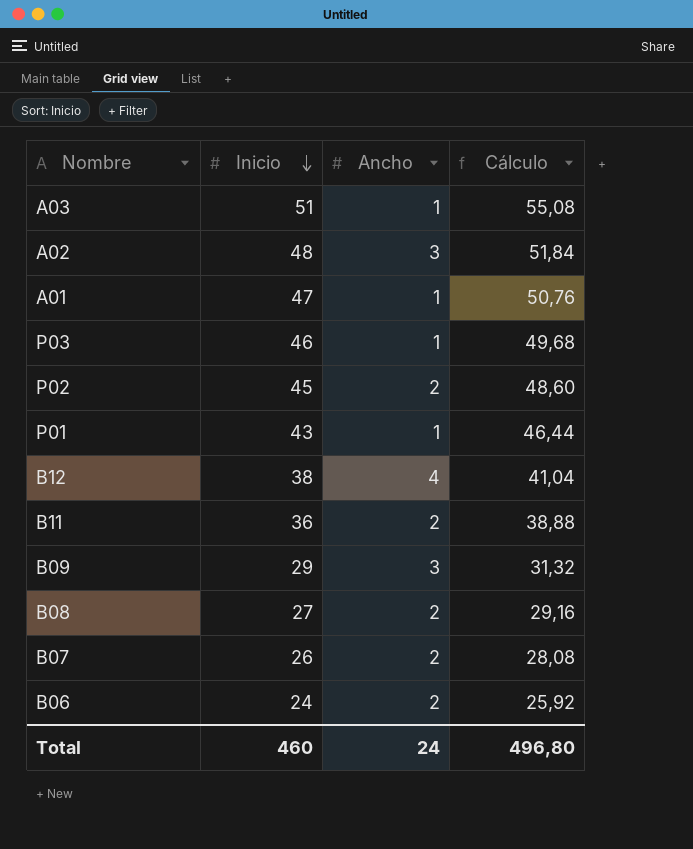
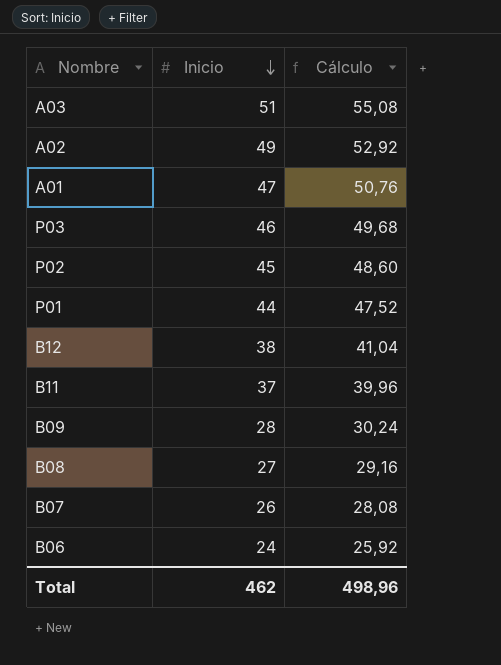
column Ancho | position: 3 -> none
A02 | Inicio: 48 -> 49
A02 | Cálculo: 51,84 -> 52,92
P01 | Inicio: 43 -> 44
P01 | Cálculo: 46,44 -> 47,52
B11 | Inicio: 36 -> 37
B11 | Cálculo: 38,88 -> 39,96
B09 | Inicio: 29 -> 28
B09 | Cálculo: 31,32 -> 30,24
Total | Inicio: 460 -> 462
Total | Cálculo: 496,80 -> 498,96

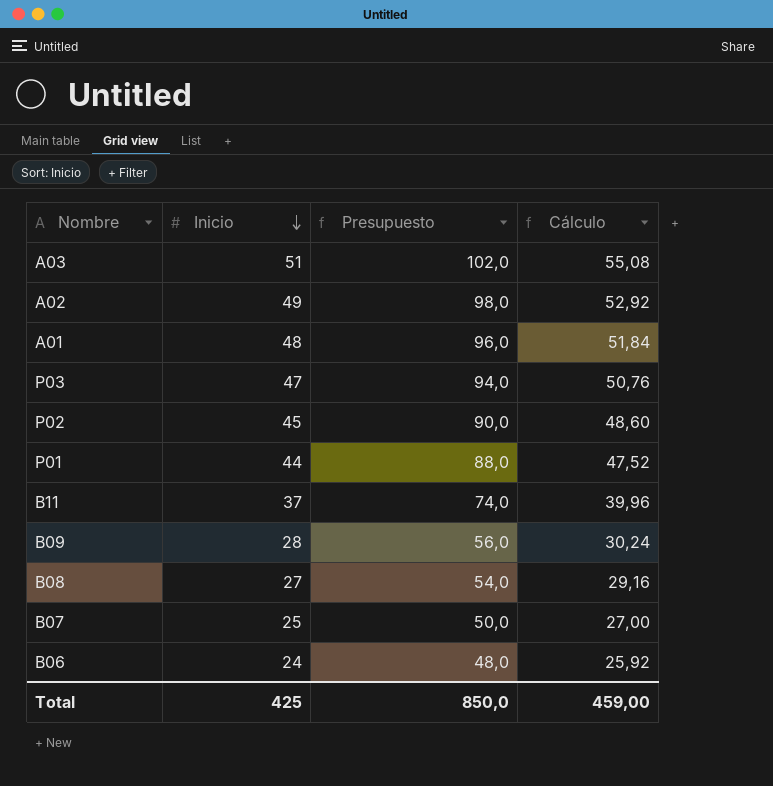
column Presupuesto | formula: none -> [Inicio] * 2
row B12: 38 | 41,04 -> none
A01 | Inicio: 47 -> 48
A01 | Cálculo: 50,76 -> 51,84
P03 | Inicio: 46 -> 47
P03 | Cálculo: 49,68 -> 50,76
B07 | Inicio: 26 -> 25
B07 | Cálculo: 28,08 -> 27,00
Total | Inicio: 462 -> 425
Total | Cálculo: 498,96 -> 459,00

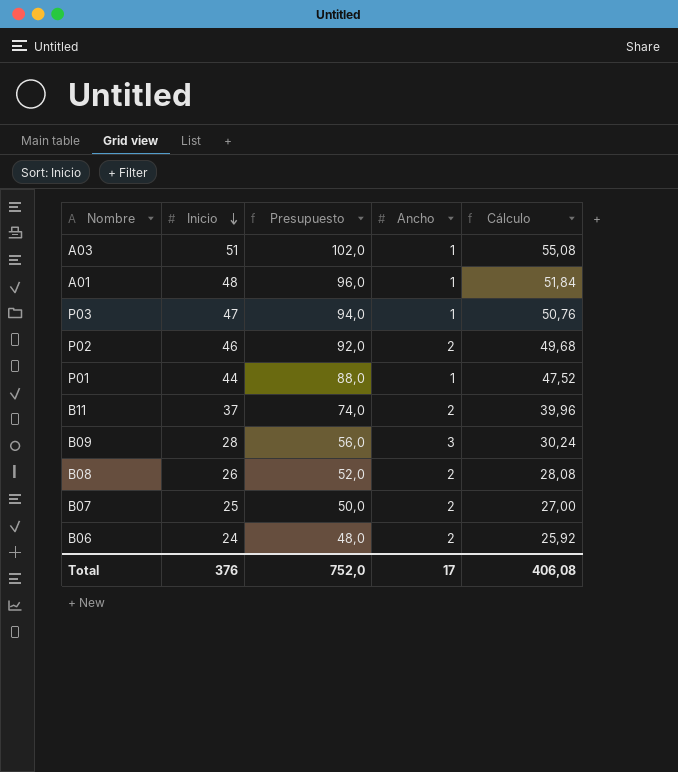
column Ancho | position: none -> 4
row A02: 49 | 98,0 | 52,92 -> none
P02 | Inicio: 45 -> 46
P02 | Presupuesto: 90,0 -> 92,0
P02 | Cálculo: 48,60 -> 49,68
B08 | Inicio: 27 -> 26
B08 | Presupuesto: 54,0 -> 52,0
B08 | Cálculo: 29,16 -> 28,08
Total | Inicio: 425 -> 376
Total | Presupuesto: 850,0 -> 752,0
Total | Cálculo: 459,00 -> 406,08

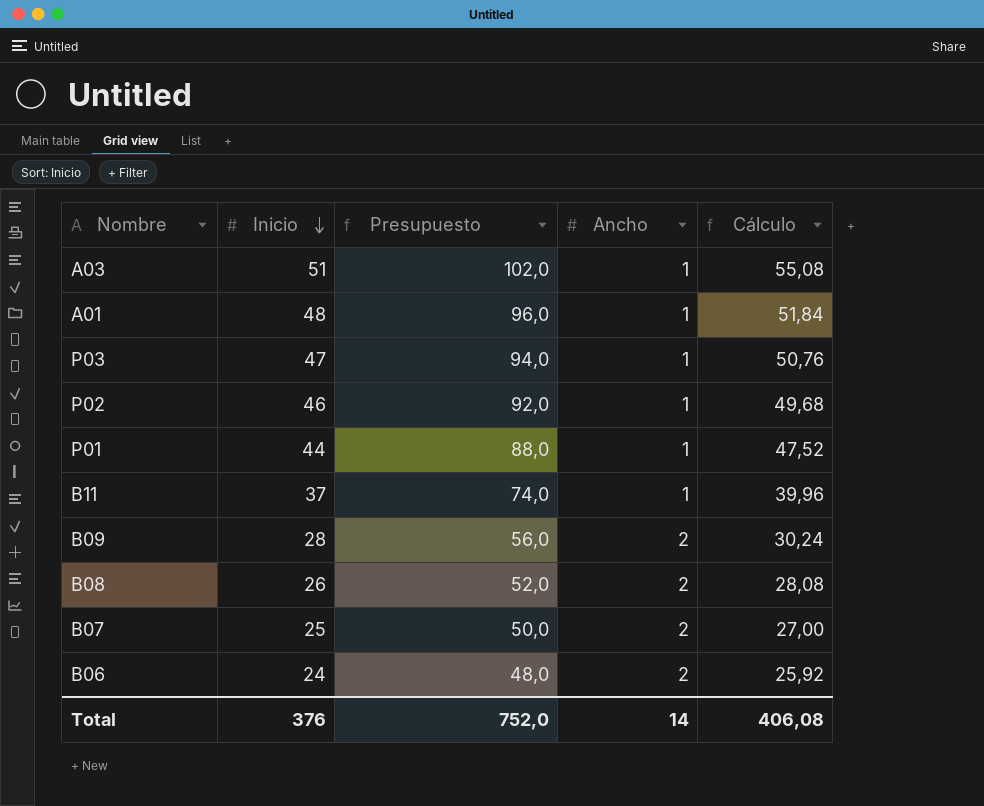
P02 | Ancho: 2 -> 1
B11 | Ancho: 2 -> 1
B09 | Ancho: 3 -> 2
Total | Ancho: 17 -> 14

